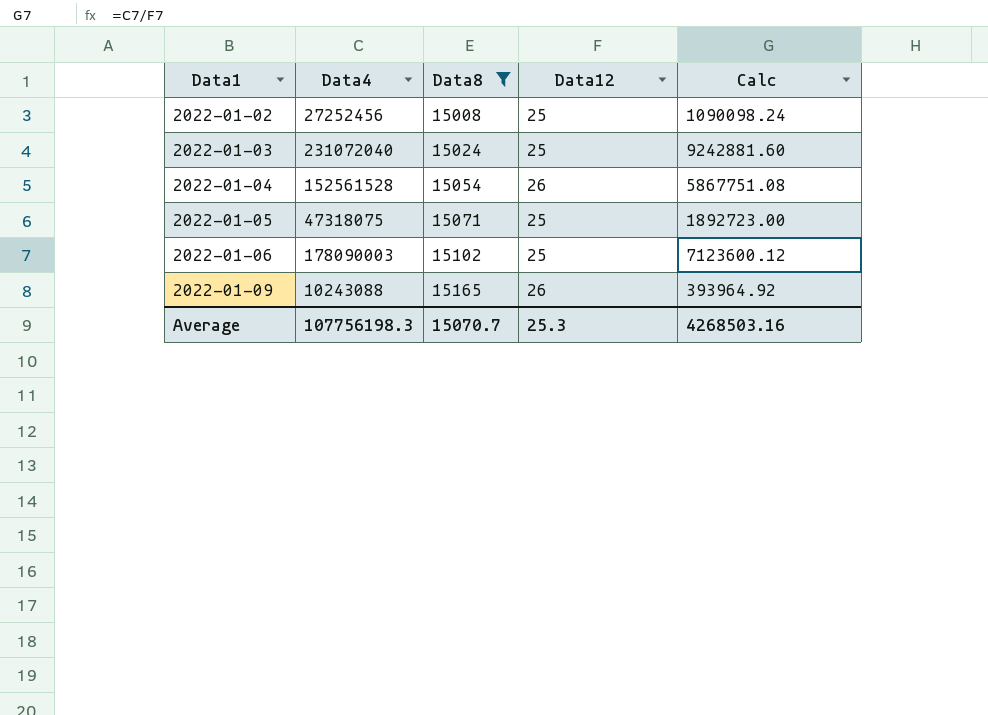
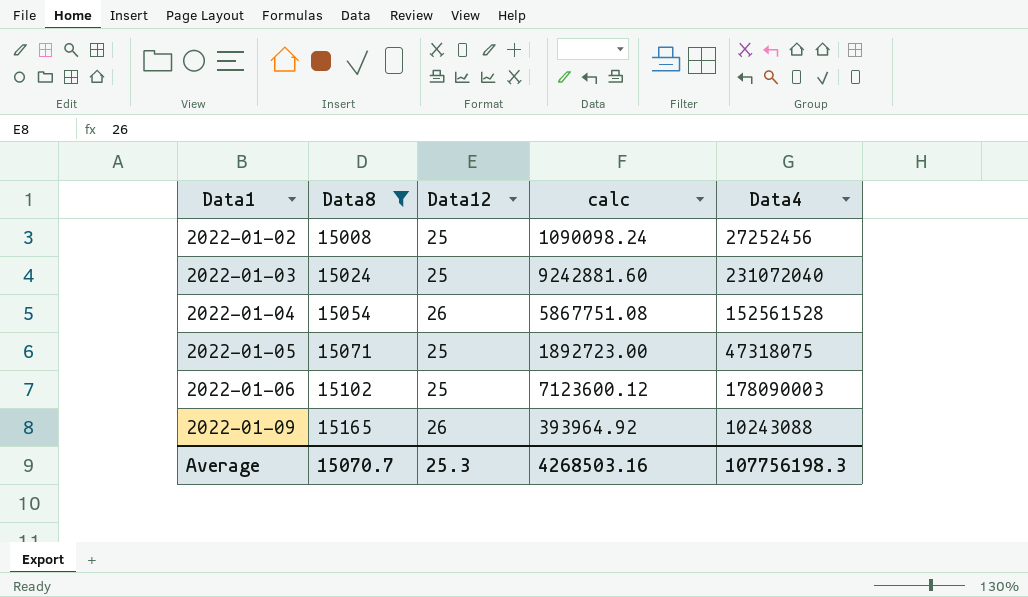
column name: Calc -> calc
column Data4 | position: 2 -> 5

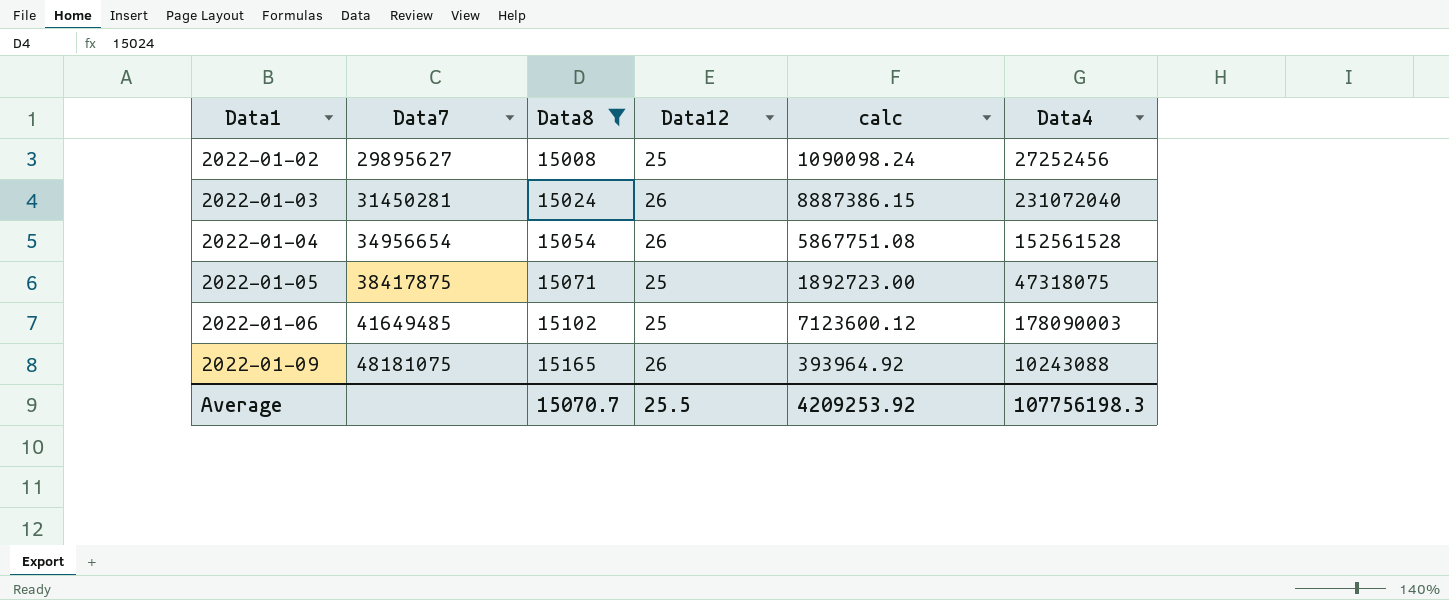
column Data7 | position: none -> 2
2022-01-03 | Data12: 25 -> 26
2022-01-03 | calc: 9242881.60 -> 8887386.15
Average | Data12: 25.3 -> 25.5
Average | calc: 4268503.16 -> 4209253.92

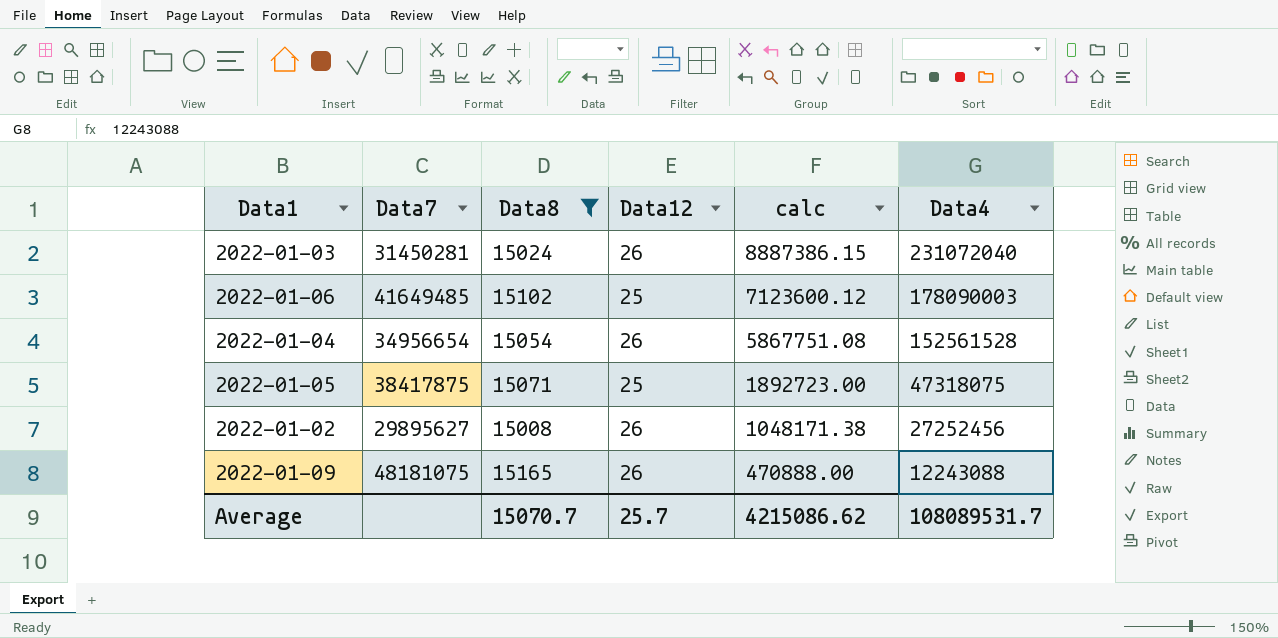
row order: Data1 ascending -> calc descending
2022-01-02 | Data12: 25 -> 26
2022-01-02 | calc: 1090098.24 -> 1048171.38
2022-01-09 | calc: 393964.92 -> 470888.00
2022-01-09 | Data4: 10243088 -> 12243088
Average | Data12: 25.5 -> 25.7
Average | calc: 4209253.92 -> 4215086.62
Average | Data4: 107756198.3 -> 108089531.7

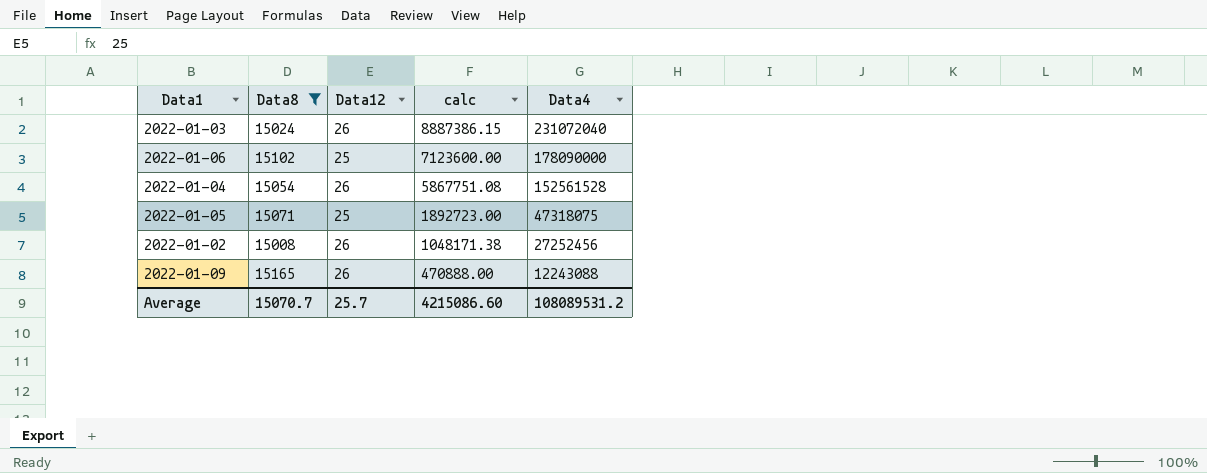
column Data7 | position: 2 -> none
2022-01-06 | calc: 7123600.12 -> 7123600.00
2022-01-06 | Data4: 178090003 -> 178090000
Average | calc: 4215086.62 -> 4215086.60
Average | Data4: 108089531.7 -> 108089531.2

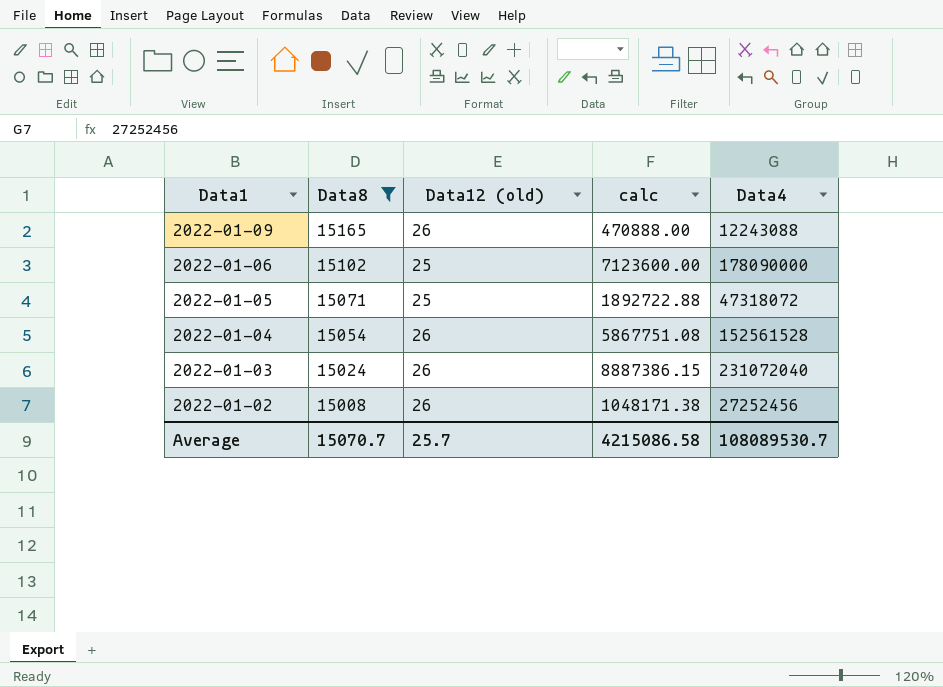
row order: calc descending -> Data1 descending
column name: Data12 -> Data12 (old)
2022-01-05 | calc: 1892723.00 -> 1892722.88
2022-01-05 | Data4: 47318075 -> 47318072
Average | calc: 4215086.60 -> 4215086.58
Average | Data4: 108089531.2 -> 108089530.7

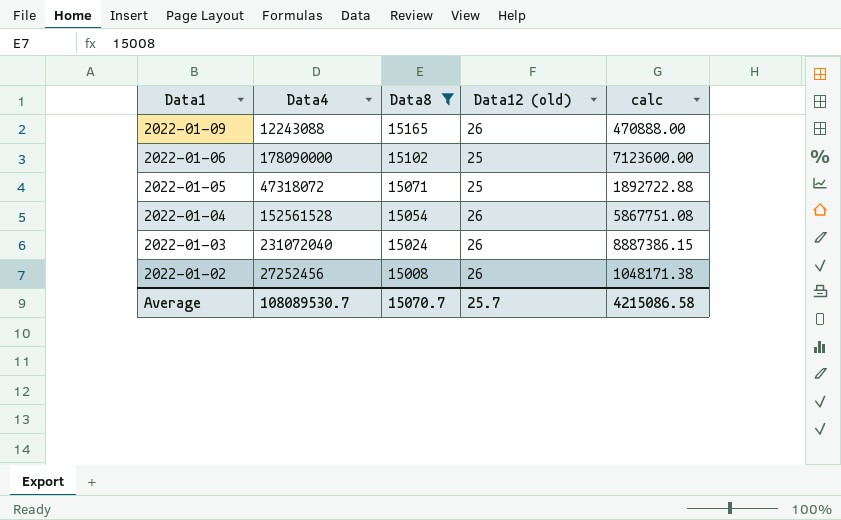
column Data4 | position: 5 -> 2

